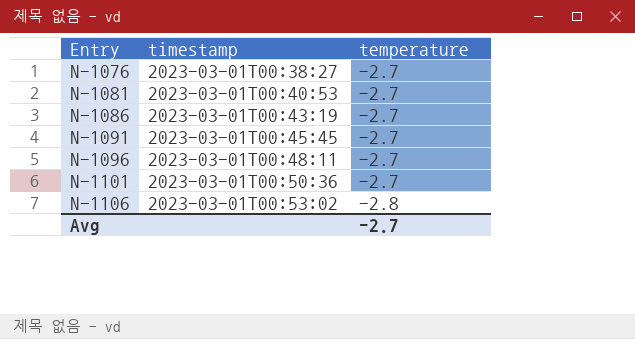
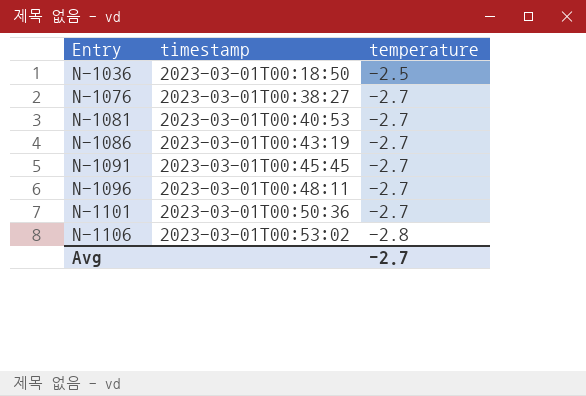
row N-1036: none -> 2023-03-01T00:18:50 | -2.5

